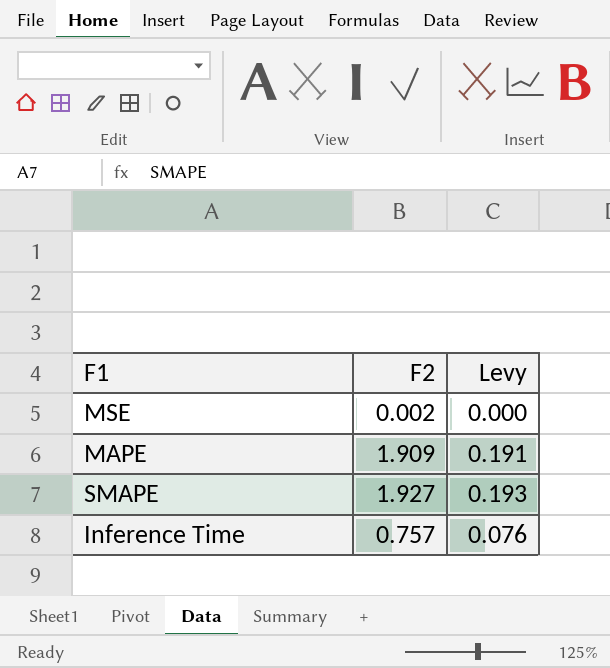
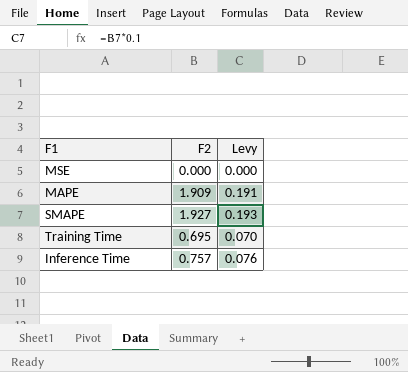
MSE | F2: 0.002 -> 0.000
row Training Time: none -> 0.695 | 0.070

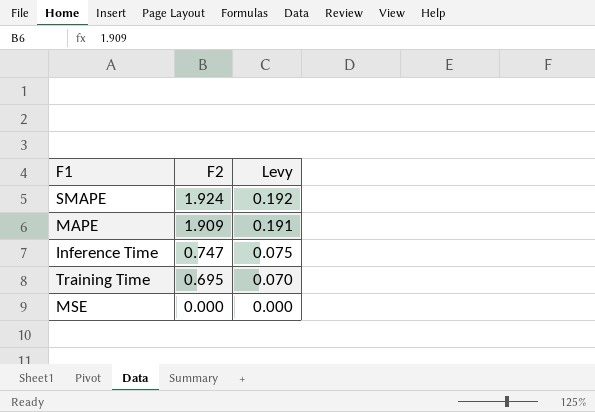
row order: none -> F2 descending
SMAPE | F2: 1.927 -> 1.924
SMAPE | Levy: 0.193 -> 0.192
Inference Time | F2: 0.757 -> 0.747
Inference Time | Levy: 0.076 -> 0.075

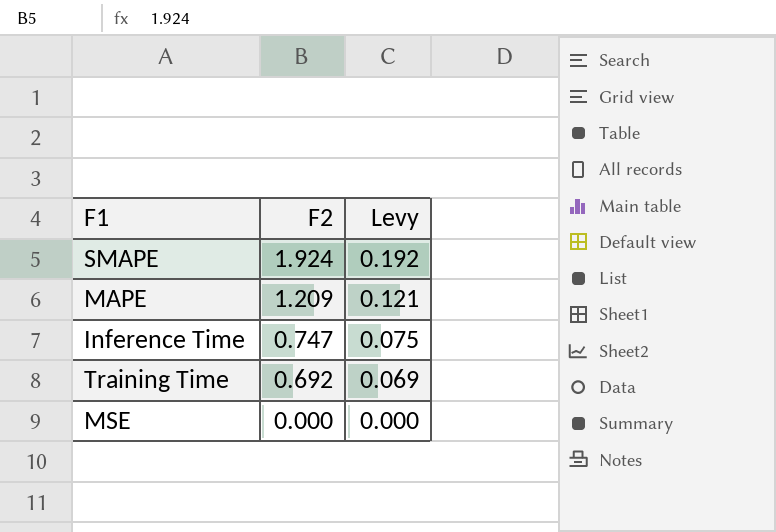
MAPE | F2: 1.909 -> 1.209
MAPE | Levy: 0.191 -> 0.121
Training Time | F2: 0.695 -> 0.692
Training Time | Levy: 0.070 -> 0.069

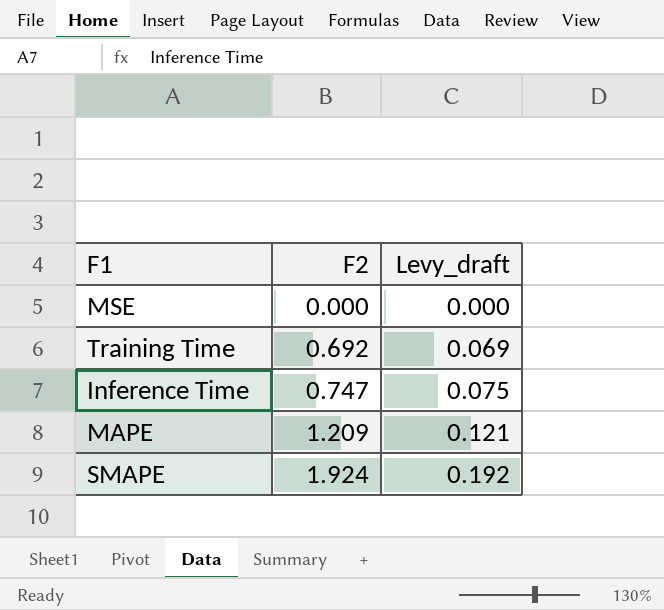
row order: F2 descending -> F2 ascending
column name: Levy -> Levy_draft

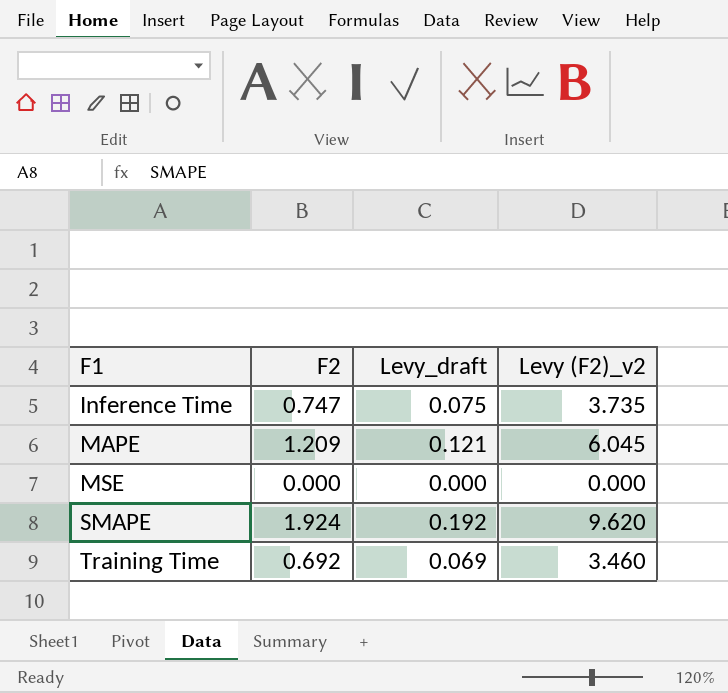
row order: F2 ascending -> F1 ascending
column Levy (F2)_v2 | formula: none -> [F2] * 5

